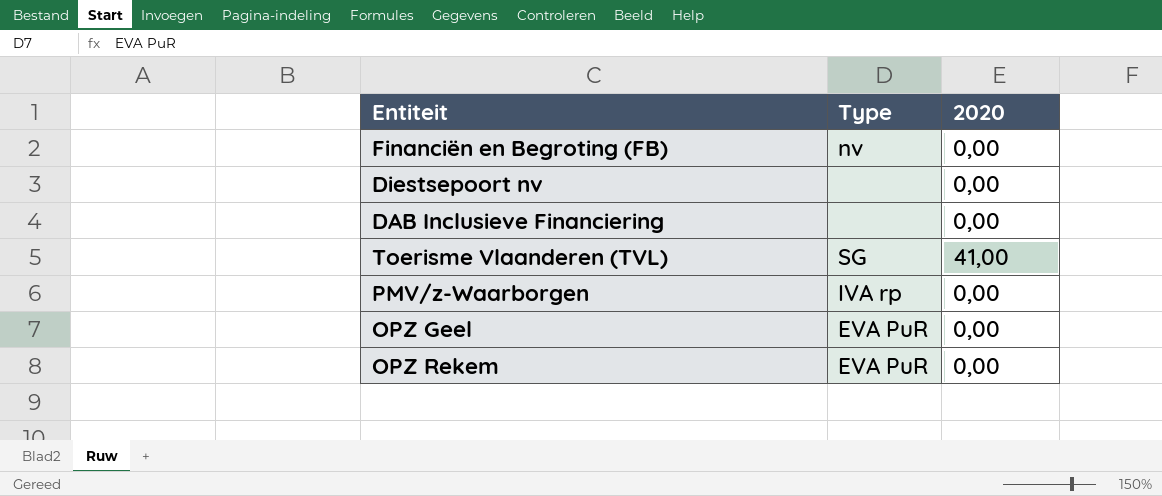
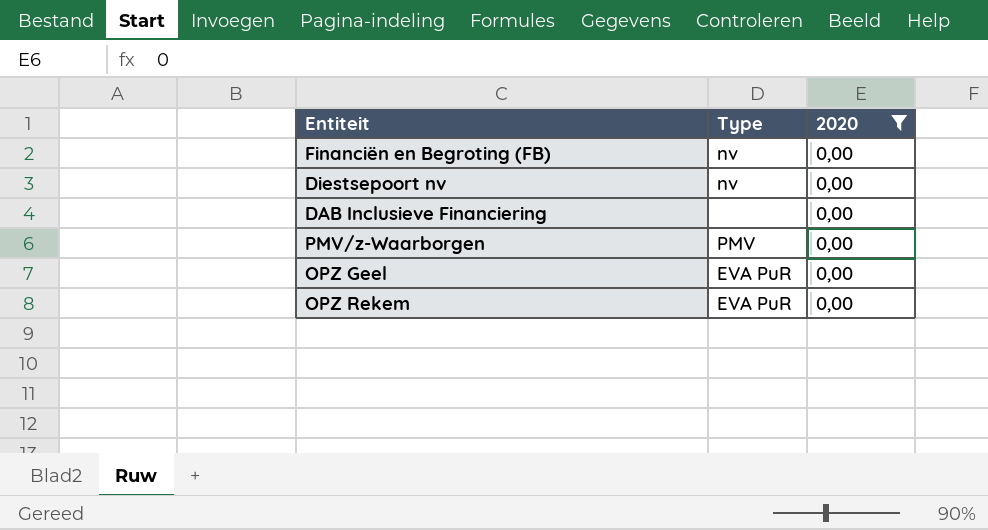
filter: none -> 2020 = 0,00
Diestsepoort nv | Type: none -> nv
PMV/z-Waarborgen | Type: IVA rp -> PMV

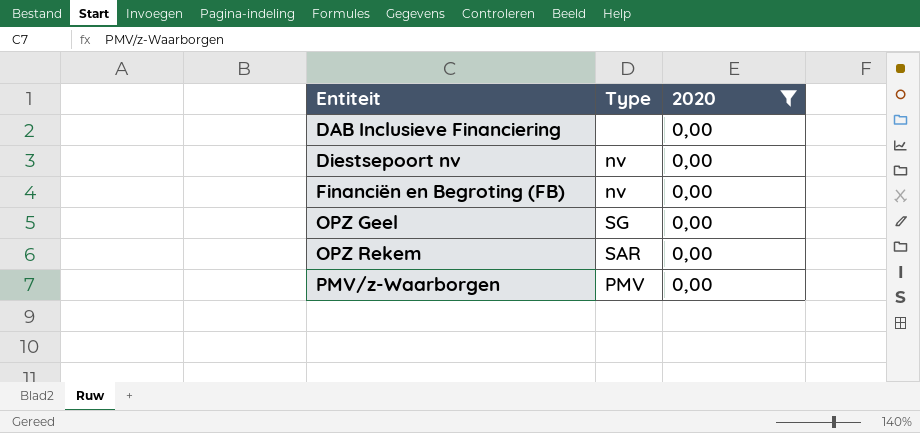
row order: none -> Entiteit ascending
OPZ Geel | Type: EVA PuR -> SG
OPZ Rekem | Type: EVA PuR -> SAR

